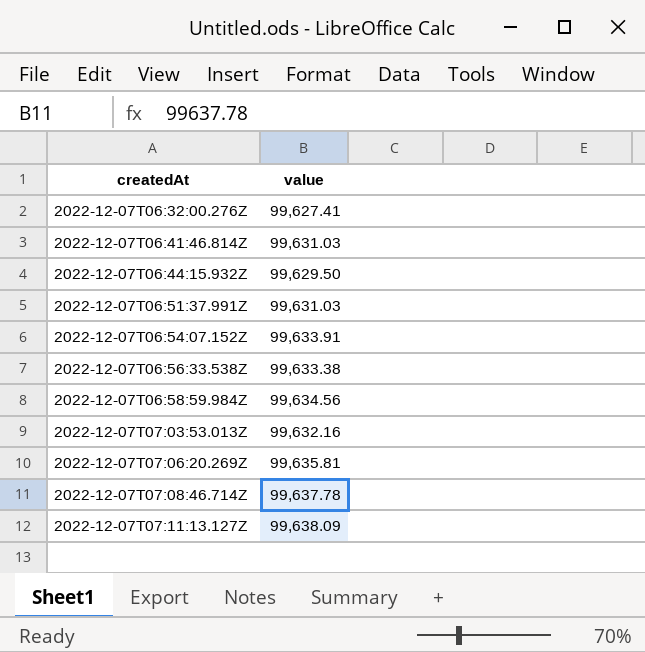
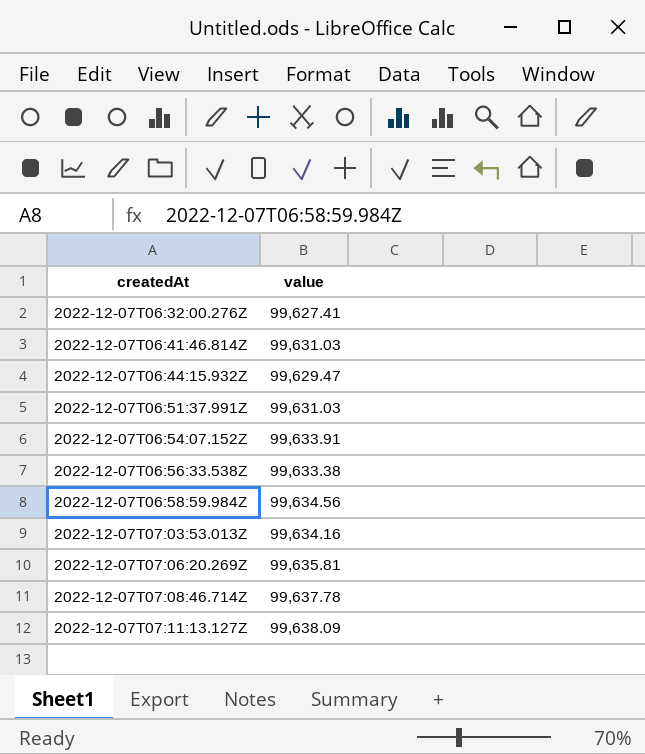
2022-12-07T06:44:15.932Z | value: 99,629.50 -> 99,629.47
2022-12-07T07:03:53.013Z | value: 99,632.16 -> 99,634.16

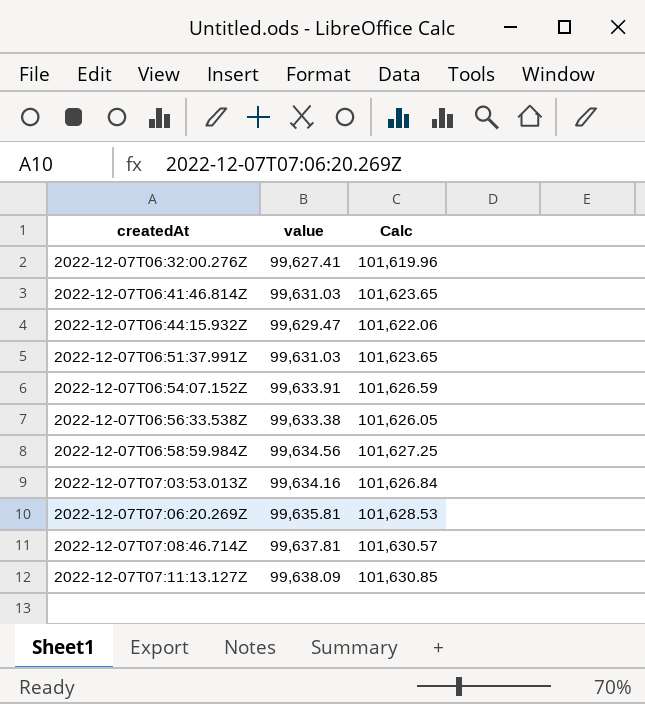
column Calc | formula: none -> [value] * 1.02
2022-12-07T07:08:46.714Z | value: 99,637.78 -> 99,637.81

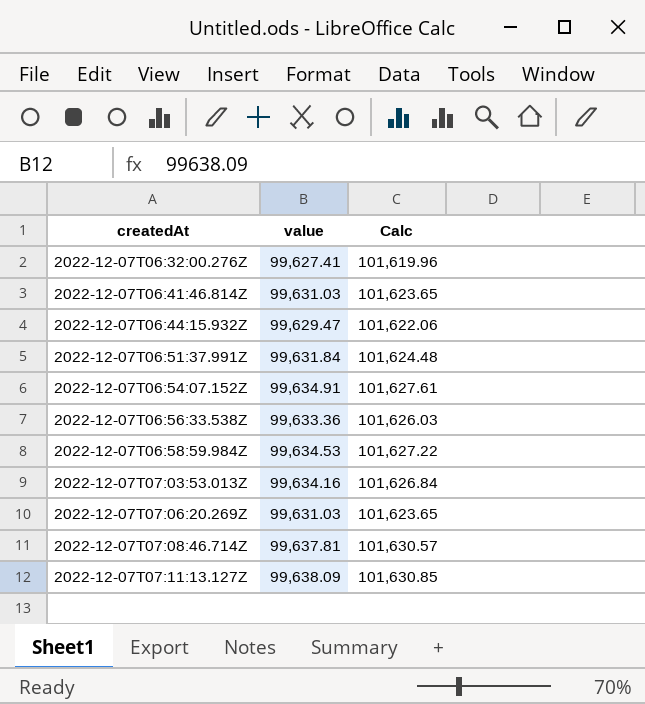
2022-12-07T06:51:37.991Z | value: 99,631.03 -> 99,631.84
2022-12-07T06:51:37.991Z | Calc: 101,623.65 -> 101,624.48
2022-12-07T06:54:07.152Z | value: 99,633.91 -> 99,634.91
2022-12-07T06:54:07.152Z | Calc: 101,626.59 -> 101,627.61
2022-12-07T06:56:33.538Z | value: 99,633.38 -> 99,633.36
2022-12-07T06:56:33.538Z | Calc: 101,626.05 -> 101,626.03
2022-12-07T06:58:59.984Z | value: 99,634.56 -> 99,634.53
2022-12-07T06:58:59.984Z | Calc: 101,627.25 -> 101,627.22
2022-12-07T07:06:20.269Z | value: 99,635.81 -> 99,631.03
2022-12-07T07:06:20.269Z | Calc: 101,628.53 -> 101,623.65

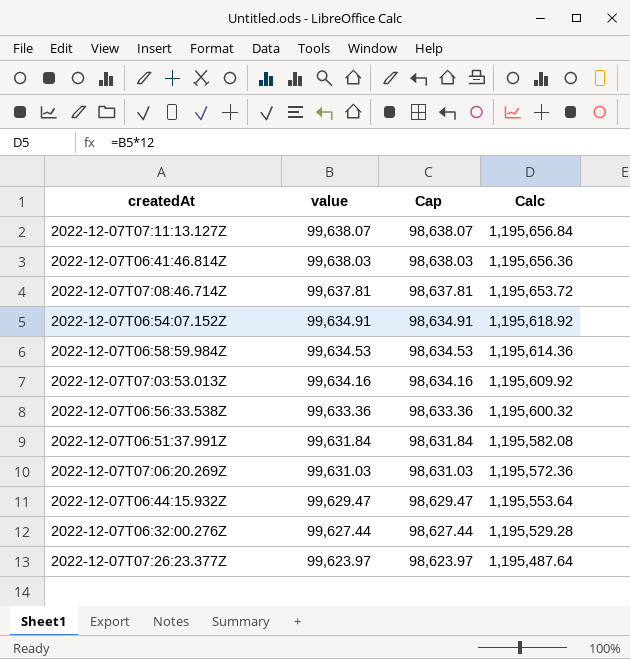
row order: createdAt ascending -> value descending
column Cap | formula: none -> [value] - 1000
column Calc | formula: [value] * 1.02 -> [value] * 12
2022-12-07T07:11:13.127Z | value: 99,638.09 -> 99,638.07
2022-12-07T06:41:46.814Z | value: 99,631.03 -> 99,638.03
2022-12-07T06:32:00.276Z | value: 99,627.41 -> 99,627.44
row 2022-12-07T07:26:23.377Z: none -> 99,623.97 | 98,623.97 | 1,195,487.64

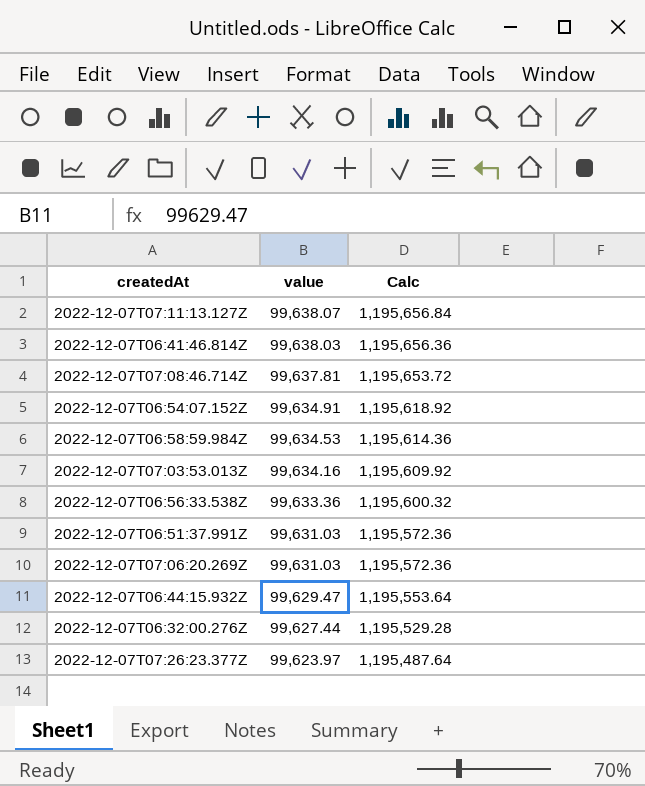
column Cap | formula: [value] - 1000 -> none
2022-12-07T06:51:37.991Z | value: 99,631.84 -> 99,631.03
2022-12-07T06:51:37.991Z | Calc: 1,195,582.08 -> 1,195,572.36

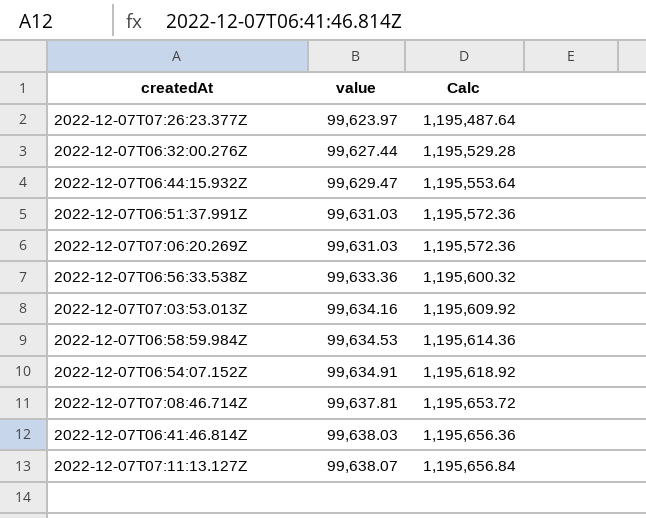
row order: value descending -> value ascending

